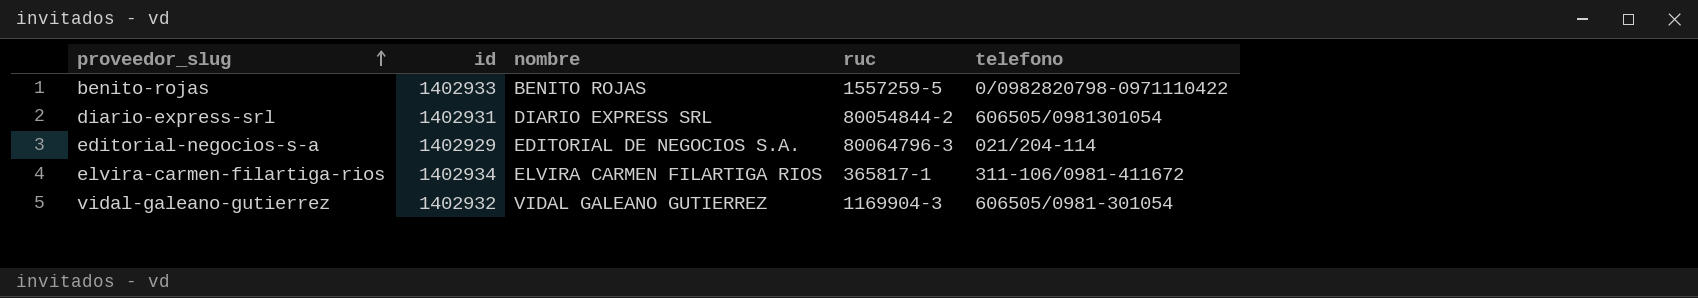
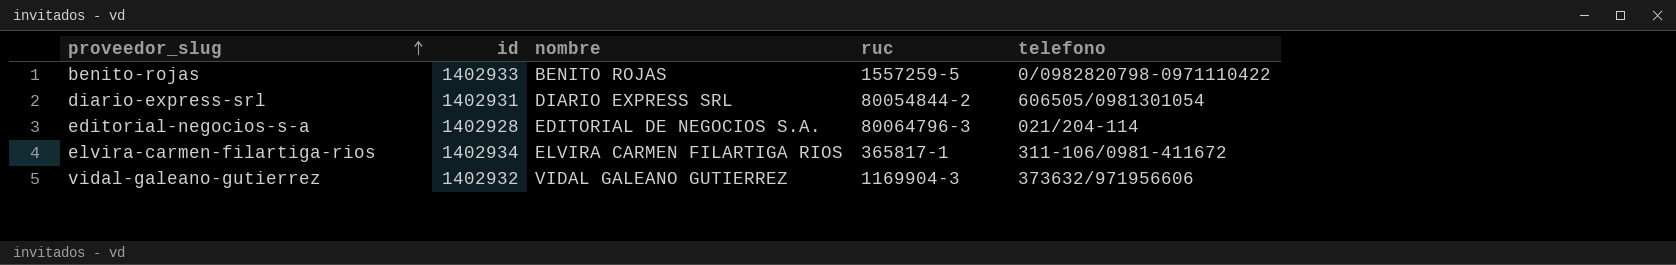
editorial-negocios-s-a | id: 1402929 -> 1402928
vidal-galeano-gutierrez | telefono: 606505/0981-301054 -> 373632/971956606

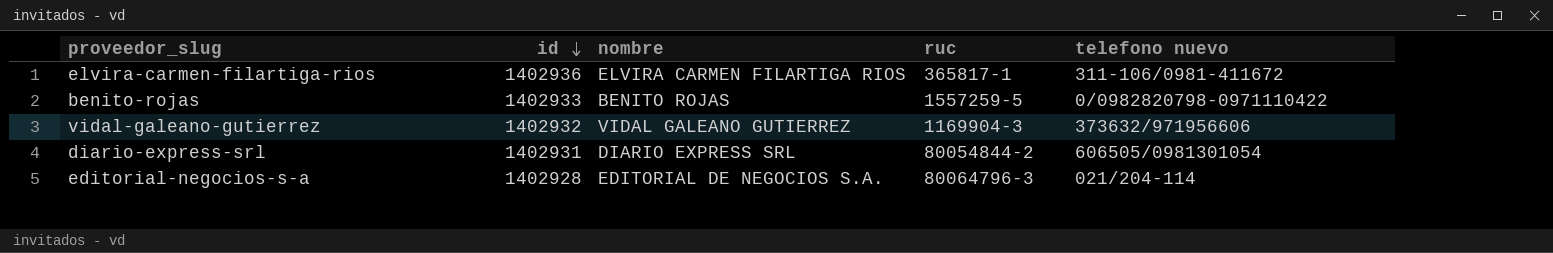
row order: proveedor_slug ascending -> id descending
column name: telefono -> telefono nuevo
elvira-carmen-filartiga-rios | id: 1402934 -> 1402936

